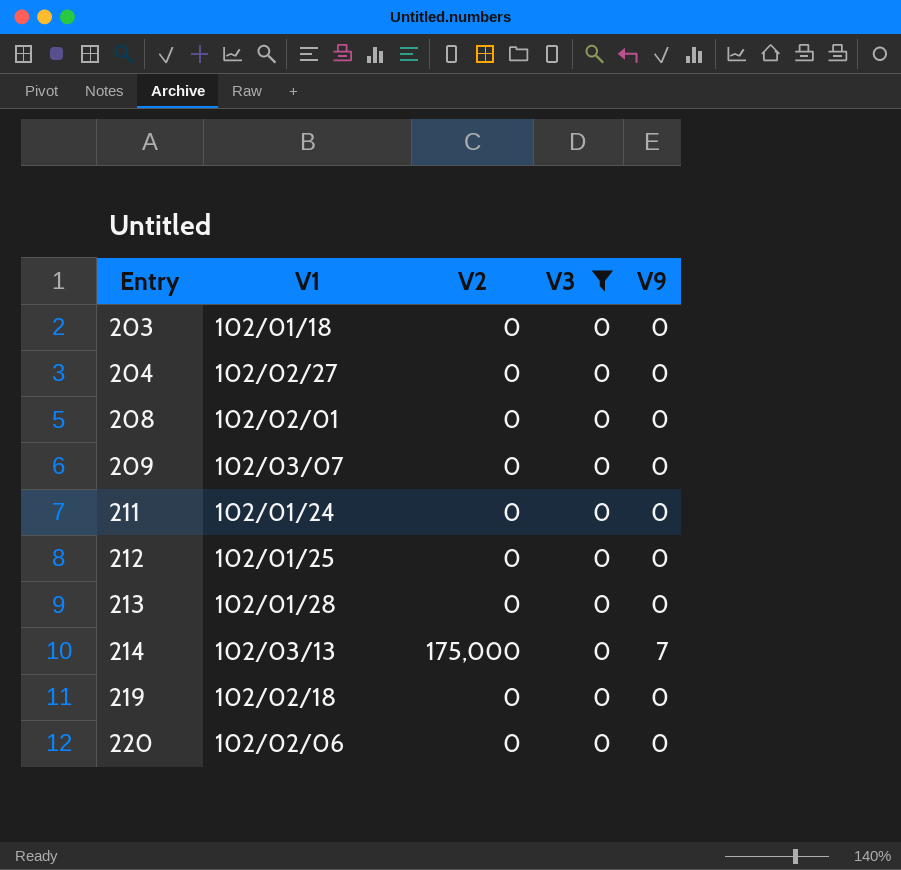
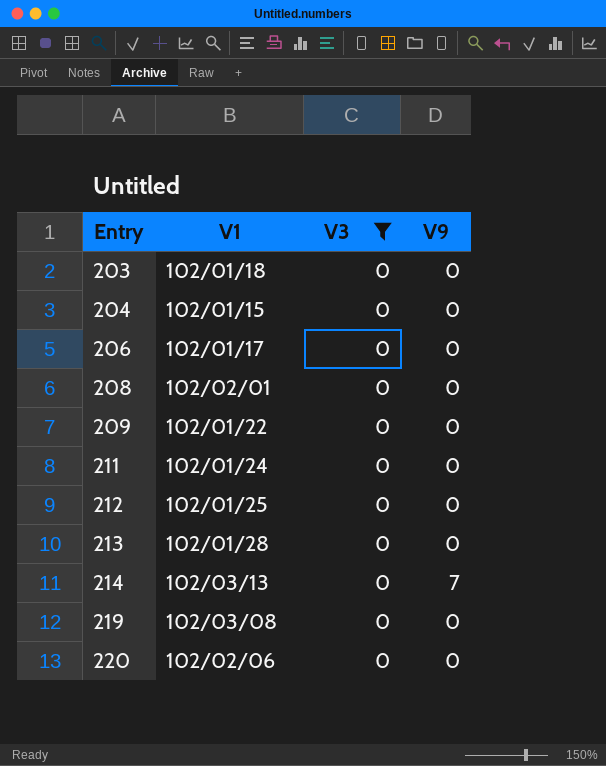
column V2 | position: 3 -> none
204 | V1: 102/02/27 -> 102/01/15
row 206: none -> 102/01/17 | 0 | 0
209 | V1: 102/03/07 -> 102/01/22
219 | V1: 102/02/18 -> 102/03/08

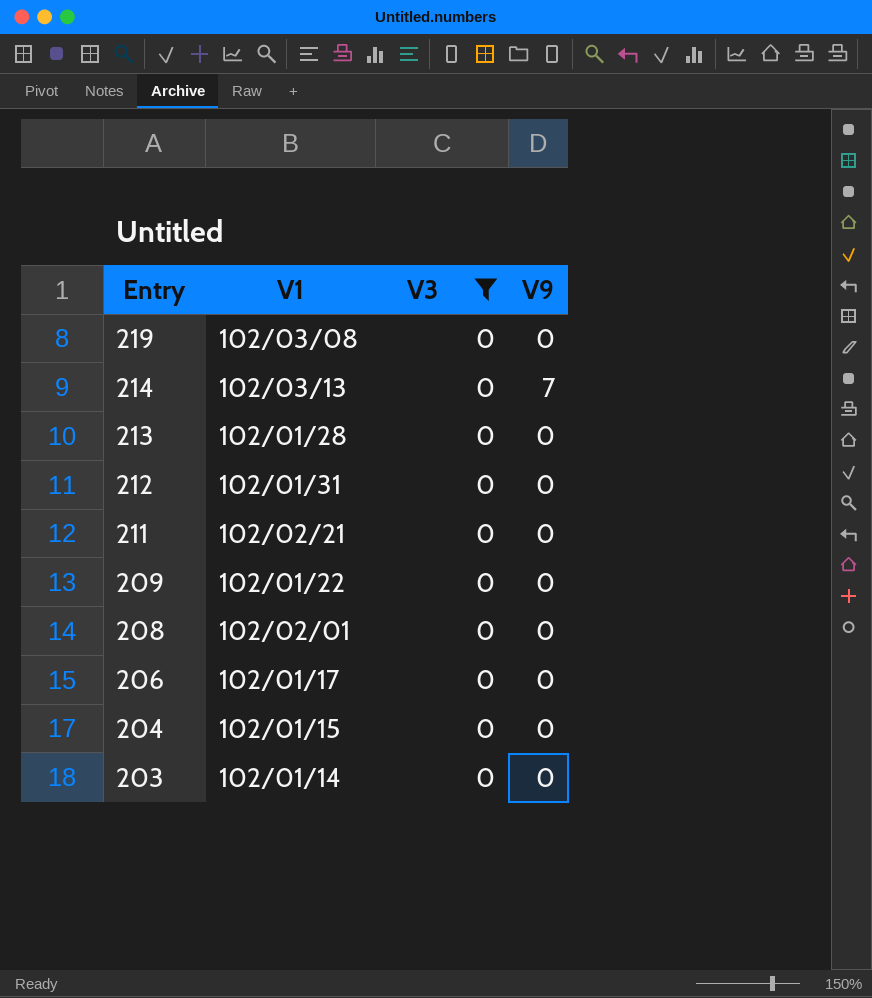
row order: Entry ascending -> Entry descending
row 220: 102/02/06 | 0 | 0 -> none
212 | V1: 102/01/25 -> 102/01/31
211 | V1: 102/01/24 -> 102/02/21
203 | V1: 102/01/18 -> 102/01/14

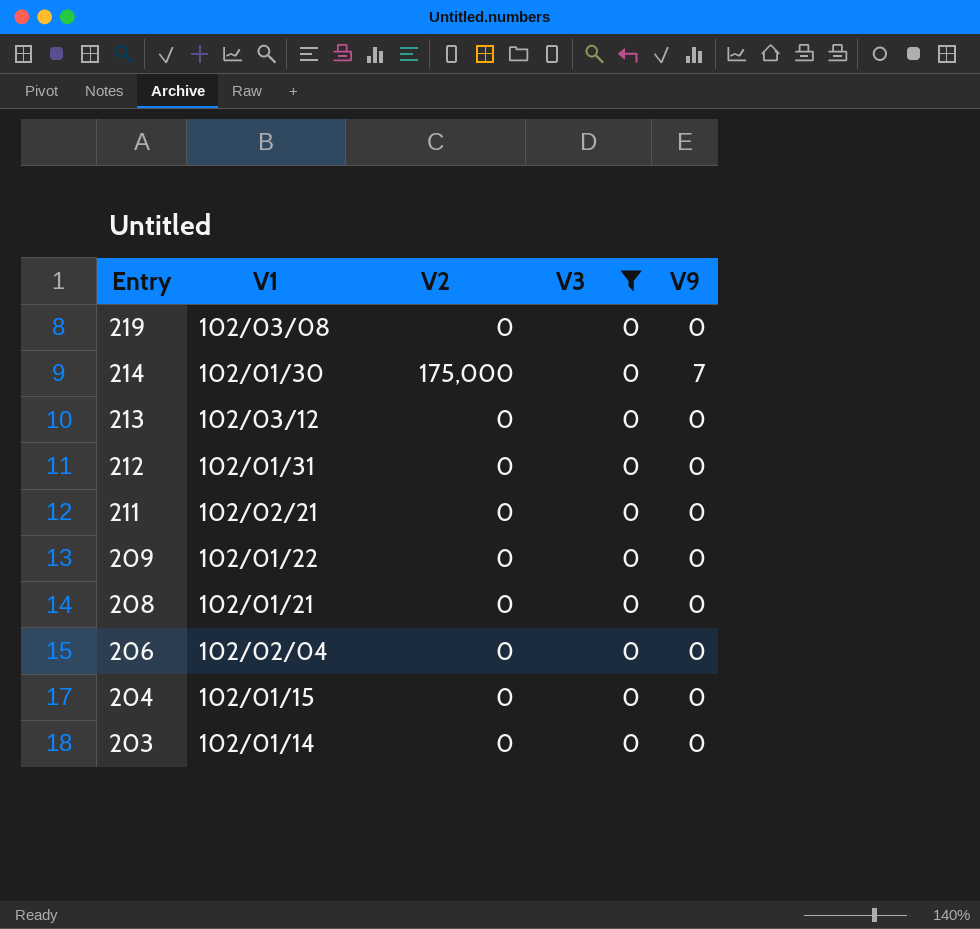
column V2 | position: none -> 3
214 | V1: 102/03/13 -> 102/01/30
213 | V1: 102/01/28 -> 102/03/12
208 | V1: 102/02/01 -> 102/01/21
206 | V1: 102/01/17 -> 102/02/04

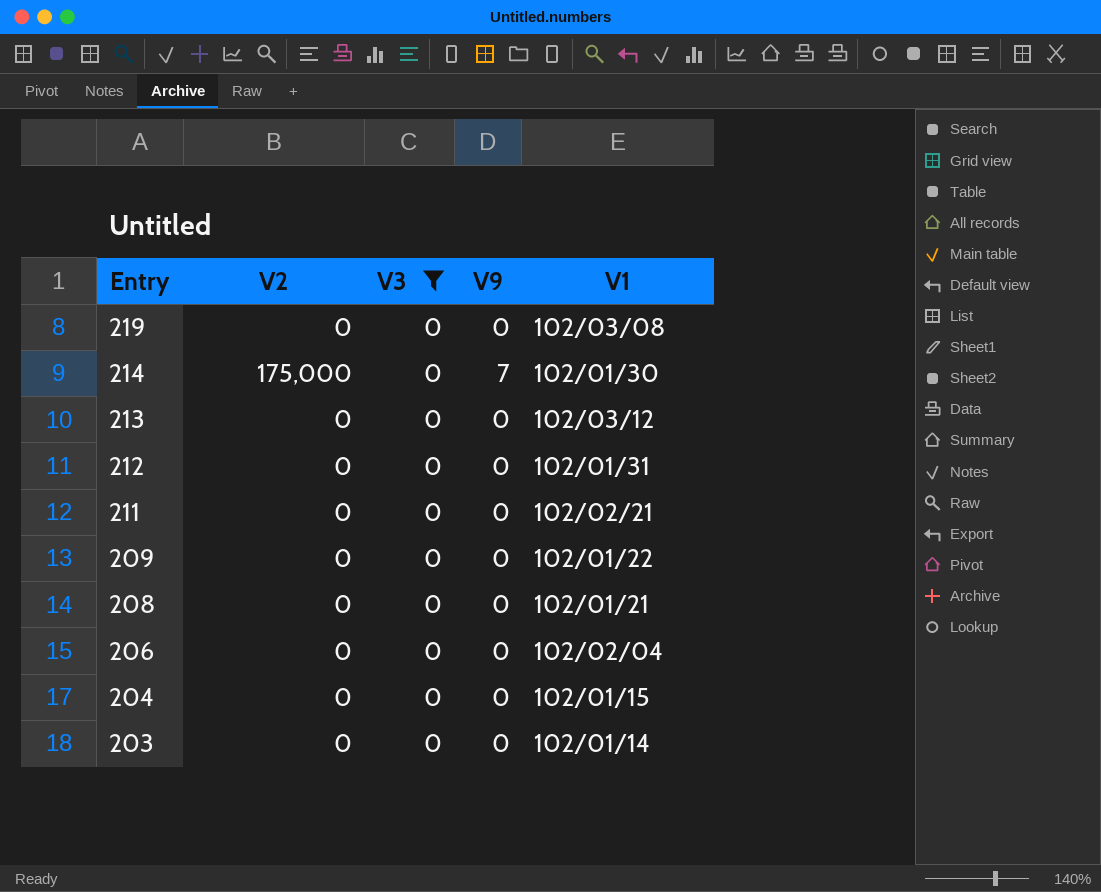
column V1 | position: 2 -> 5

